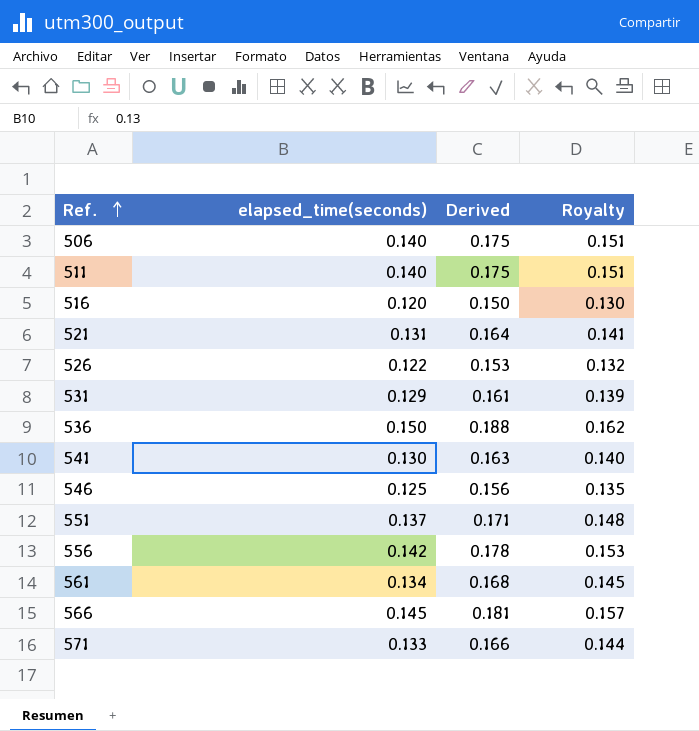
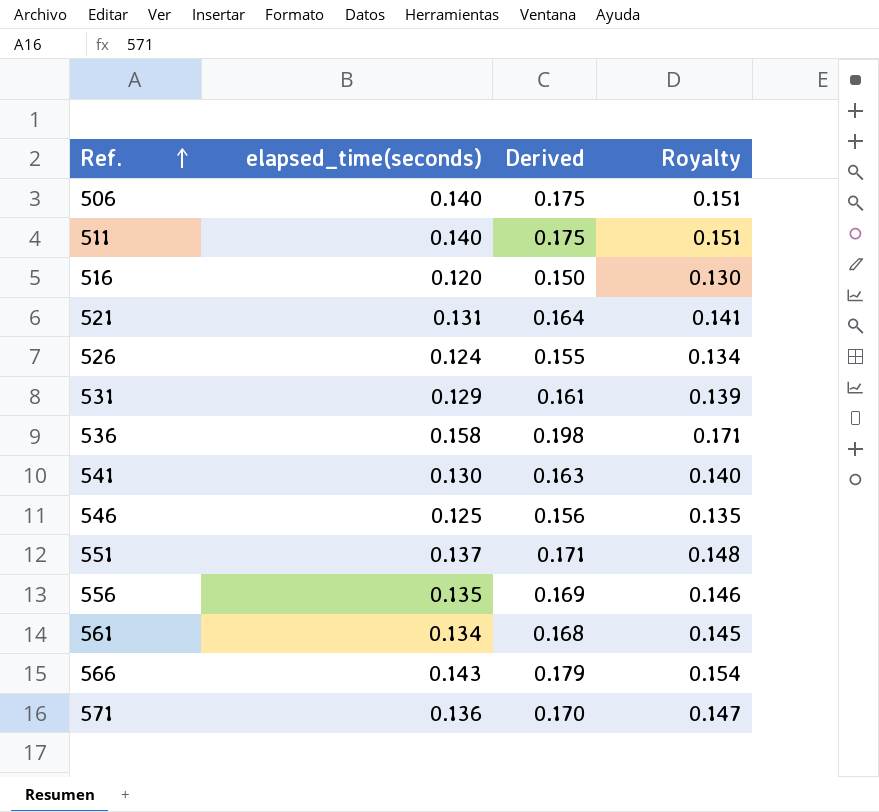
526 | elapsed_time(seconds): 0.122 -> 0.124
526 | Derived: 0.153 -> 0.155
526 | Royalty: 0.132 -> 0.134
536 | elapsed_time(seconds): 0.150 -> 0.158
536 | Derived: 0.188 -> 0.198
536 | Royalty: 0.162 -> 0.171
556 | elapsed_time(seconds): 0.142 -> 0.135
556 | Derived: 0.178 -> 0.169
556 | Royalty: 0.153 -> 0.146
566 | elapsed_time(seconds): 0.145 -> 0.143
566 | Derived: 0.181 -> 0.179
566 | Royalty: 0.157 -> 0.154
571 | elapsed_time(seconds): 0.133 -> 0.136
571 | Derived: 0.166 -> 0.170
571 | Royalty: 0.144 -> 0.147

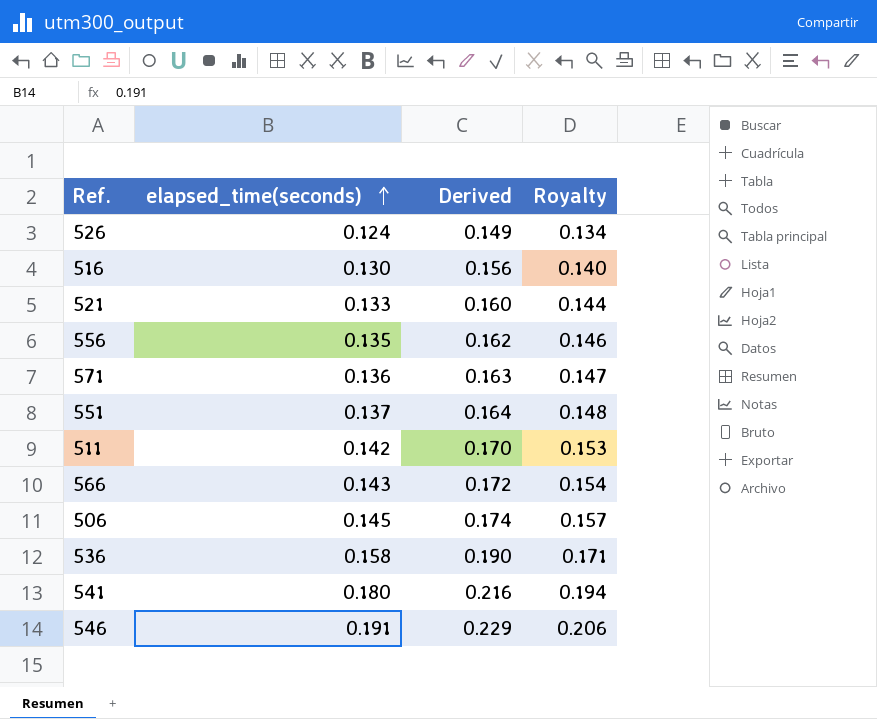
row order: Ref. ascending -> elapsed_time(seconds) ascending
column Derived | formula: [elapsed_time(seconds)] * 1.25 -> [elapsed_time(seconds)] * 1.2
row 531: 0.129 | 0.161 | 0.139 -> none
row 561: 0.134 | 0.168 | 0.145 -> none
516 | elapsed_time(seconds): 0.120 -> 0.130
516 | Royalty: 0.130 -> 0.140
521 | elapsed_time(seconds): 0.131 -> 0.133
521 | Royalty: 0.141 -> 0.144
511 | elapsed_time(seconds): 0.140 -> 0.142
511 | Royalty: 0.151 -> 0.153
506 | elapsed_time(seconds): 0.140 -> 0.145
506 | Royalty: 0.151 -> 0.157
541 | elapsed_time(seconds): 0.130 -> 0.180
541 | Royalty: 0.140 -> 0.194
546 | elapsed_time(seconds): 0.125 -> 0.191
546 | Royalty: 0.135 -> 0.206

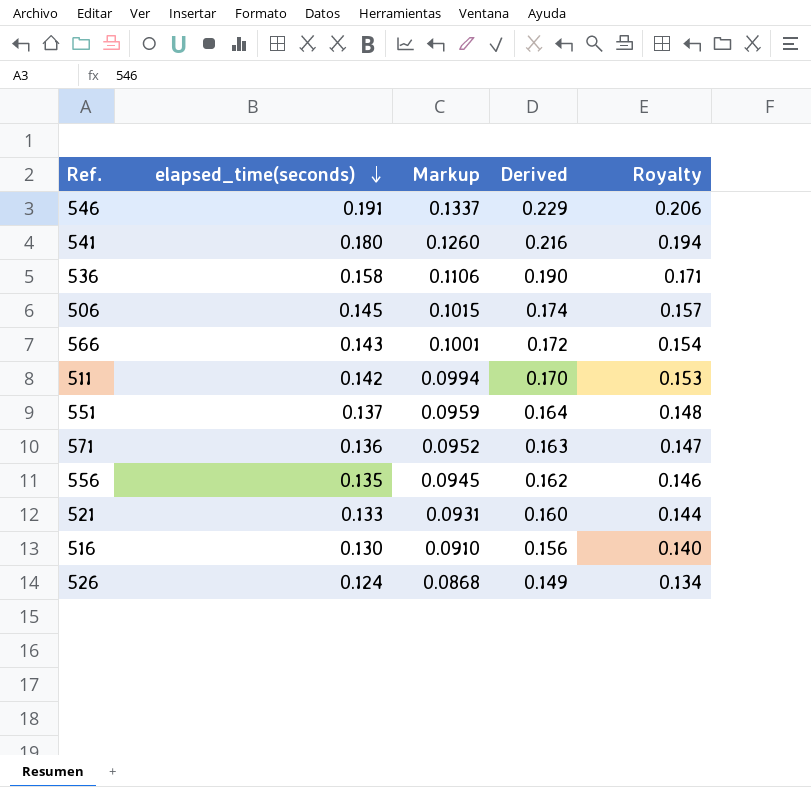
row order: elapsed_time(seconds) ascending -> elapsed_time(seconds) descending
column Markup | formula: none -> [elapsed_time(seconds)] * 0.7

